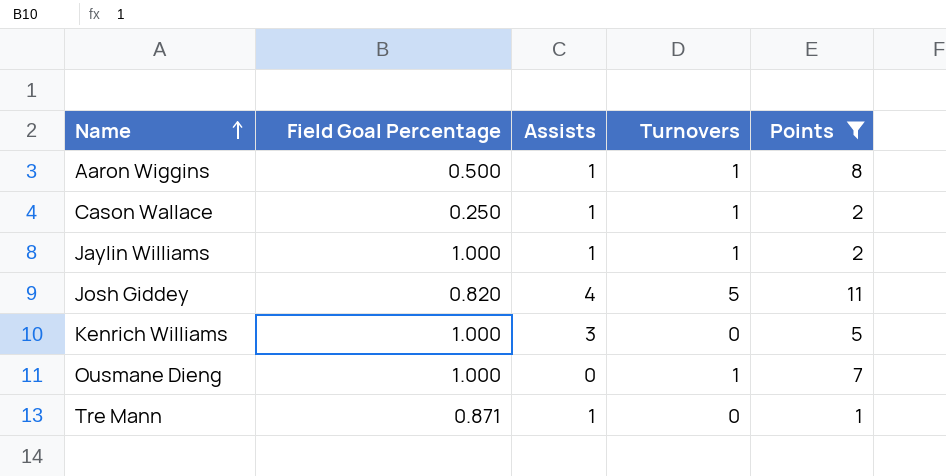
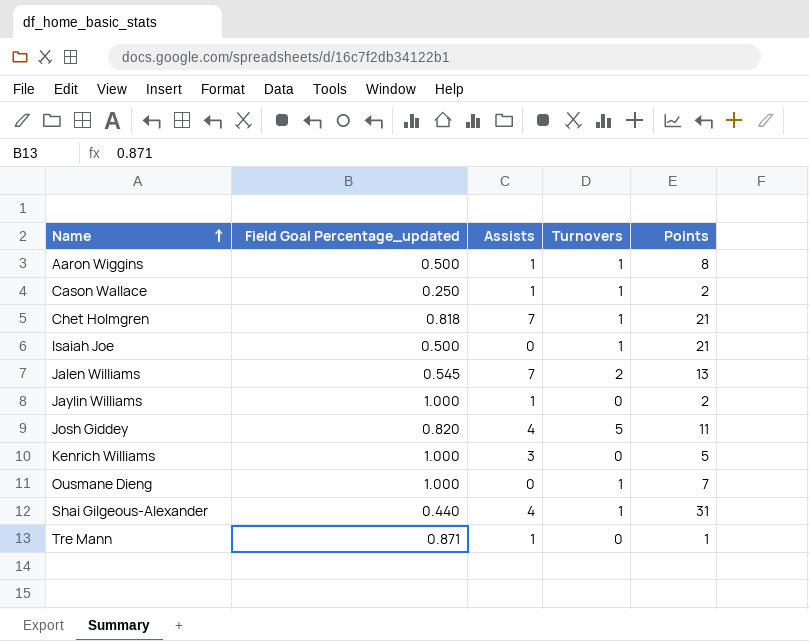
filter: Points <= 11 -> none
column name: Field Goal Percentage -> Field Goal Percentage_updated
Jaylin Williams | Turnovers: 1 -> 0

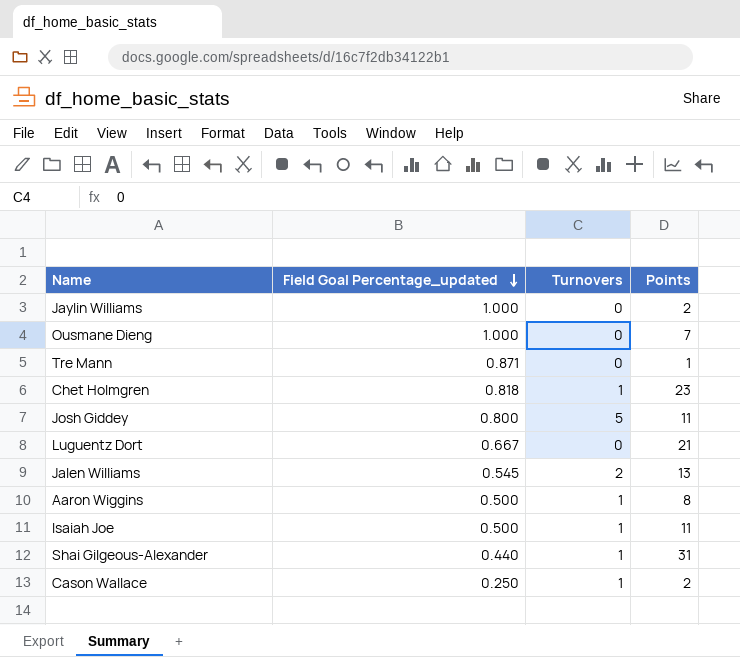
row order: Name ascending -> Field Goal Percentage_updated descending
column Assists | position: 3 -> none
row Kenrich Williams: 1.000 | 3 | 0 | 5 -> none
Ousmane Dieng | Turnovers: 1 -> 0
Chet Holmgren | Points: 21 -> 23
Josh Giddey | Field Goal Percentage_updated: 0.820 -> 0.800
row Luguentz Dort: none -> 0.667 | 0 | 21
Isaiah Joe | Points: 21 -> 11

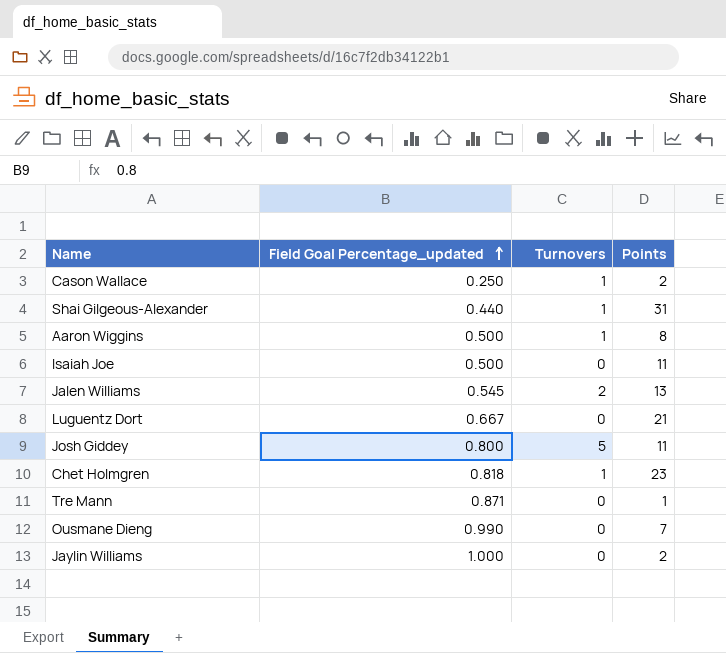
row order: Field Goal Percentage_updated descending -> Field Goal Percentage_updated ascending
Isaiah Joe | Turnovers: 1 -> 0
Ousmane Dieng | Field Goal Percentage_updated: 1.000 -> 0.990

